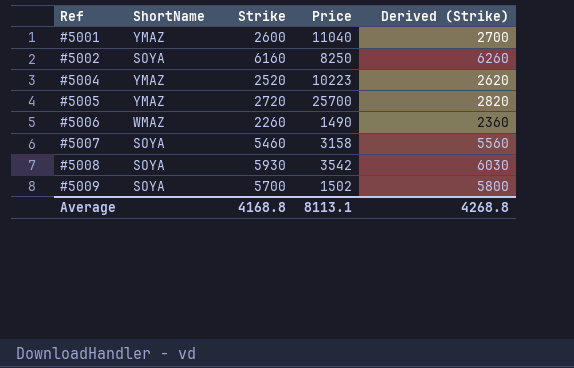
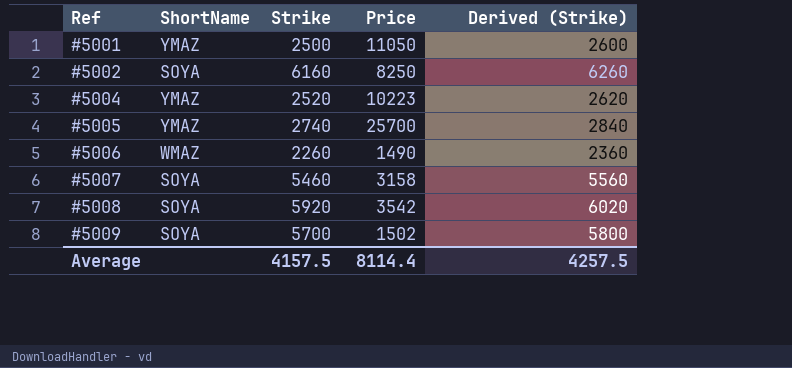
#5001 | Strike: 2600 -> 2500
#5001 | Price: 11040 -> 11050
#5001 | Derived (Strike): 2700 -> 2600
#5005 | Strike: 2720 -> 2740
#5005 | Derived (Strike): 2820 -> 2840
#5008 | Strike: 5930 -> 5920
#5008 | Derived (Strike): 6030 -> 6020
Average | Strike: 4168.8 -> 4157.5
Average | Price: 8113.1 -> 8114.4
Average | Derived (Strike): 4268.8 -> 4257.5

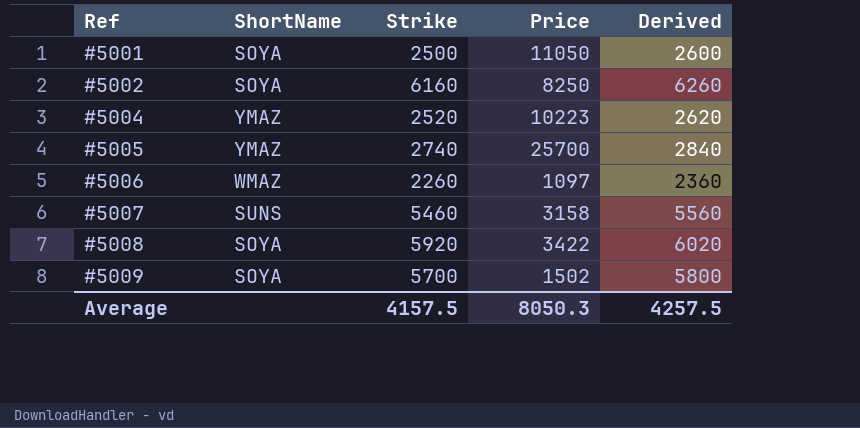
column name: Derived (Strike) -> Derived
#5001 | ShortName: YMAZ -> SOYA
#5006 | Price: 1490 -> 1097
#5007 | ShortName: SOYA -> SUNS
#5008 | Price: 3542 -> 3422
Average | Price: 8114.4 -> 8050.3

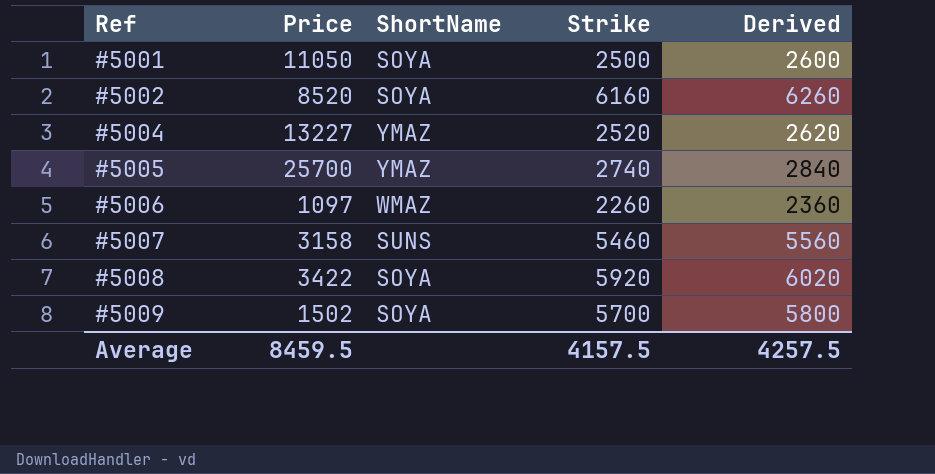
column Price | position: 4 -> 2
#5002 | Price: 8250 -> 8520
#5004 | Price: 10223 -> 13227
Average | Price: 8050.3 -> 8459.5

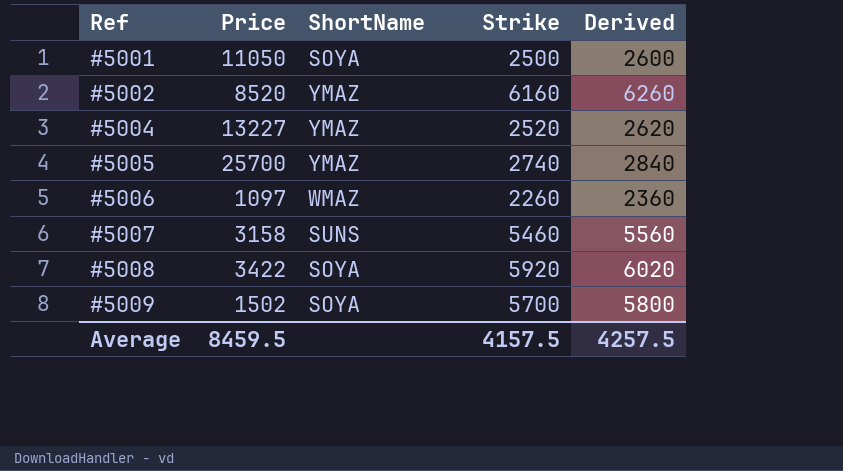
#5002 | ShortName: SOYA -> YMAZ

